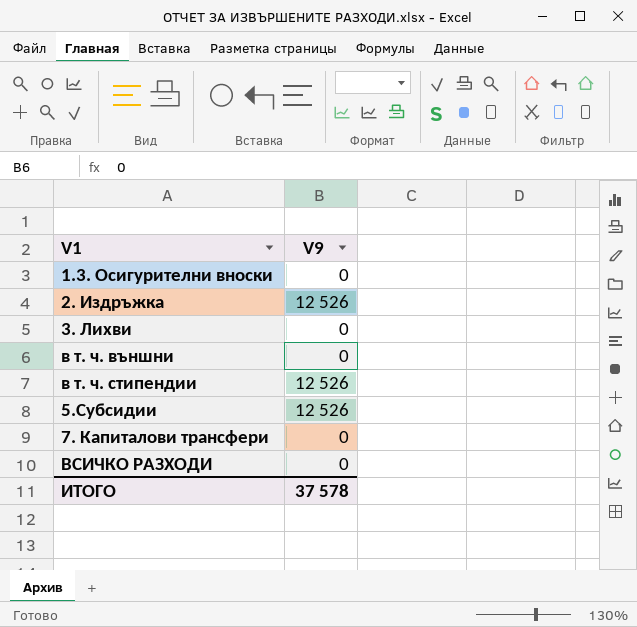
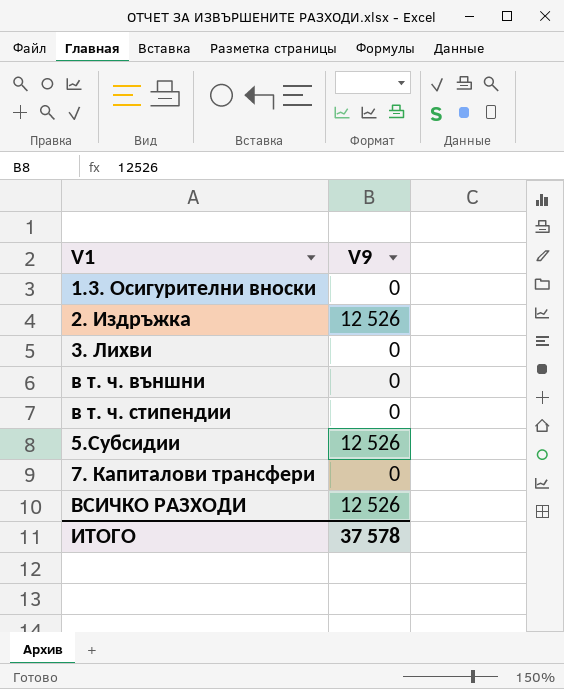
в т. ч. стипендии | V9: 12 526 -> 0
ВСИЧКО РАЗХОДИ | V9: 0 -> 12 526

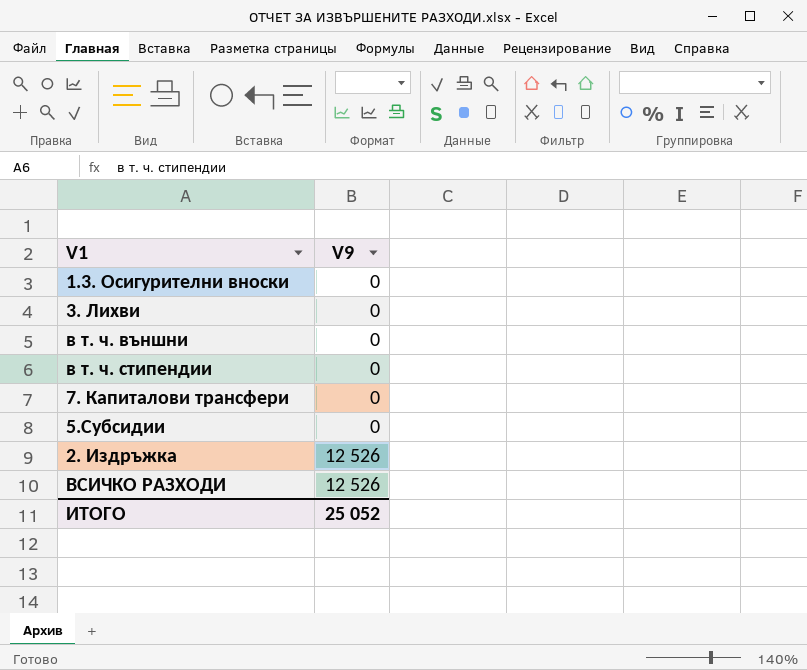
row order: none -> V9 ascending
5.Субсидии | V9: 12 526 -> 0
ИТОГО | V9: 37 578 -> 25 052

